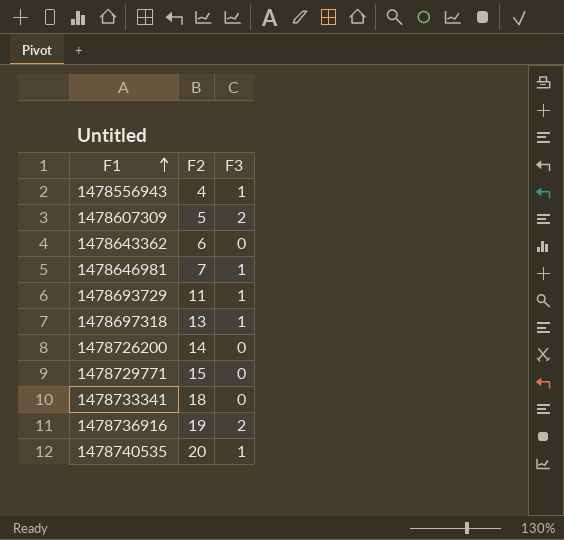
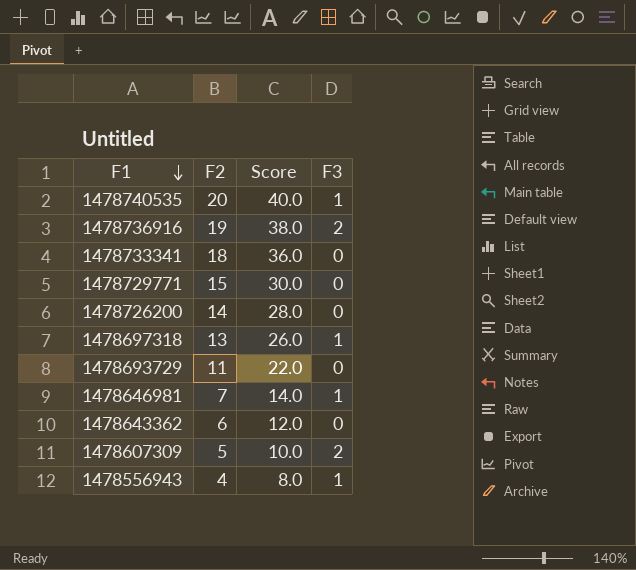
row order: F1 ascending -> F1 descending
column Score | formula: none -> [F2] * 2
1478693729 | F3: 1 -> 0

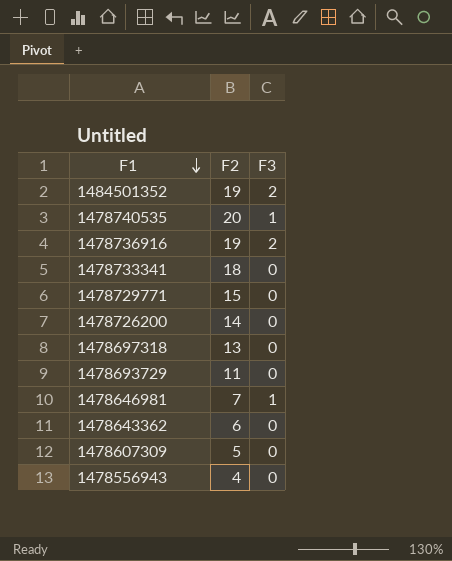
column Score | formula: [F2] * 2 -> none
row 1484501352: none -> 19 | 2
1478697318 | F3: 1 -> 0
1478607309 | F3: 2 -> 0
1478556943 | F3: 1 -> 0

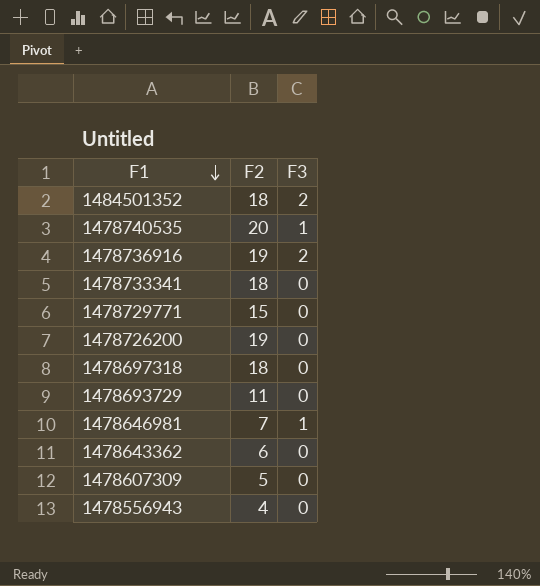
1484501352 | F2: 19 -> 18
1478726200 | F2: 14 -> 19
1478697318 | F2: 13 -> 18

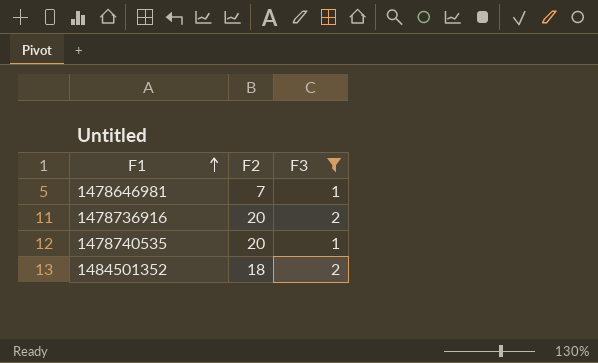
filter: none -> F3 != 0
row order: F1 descending -> F1 ascending
1478736916 | F2: 19 -> 20

